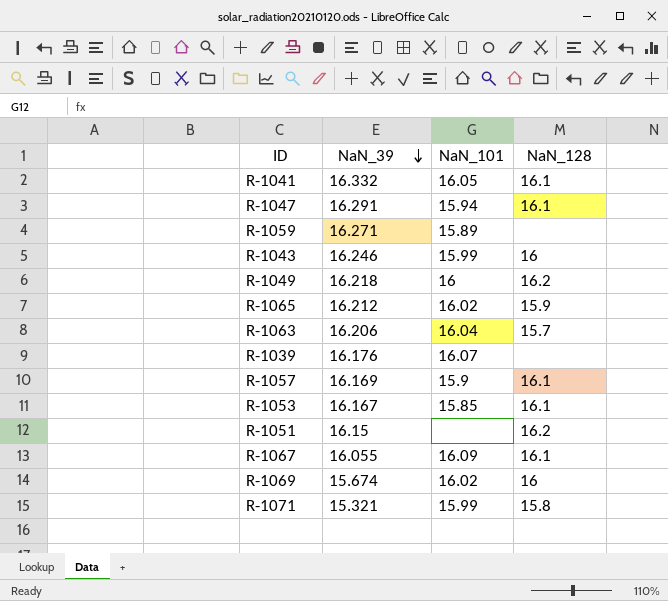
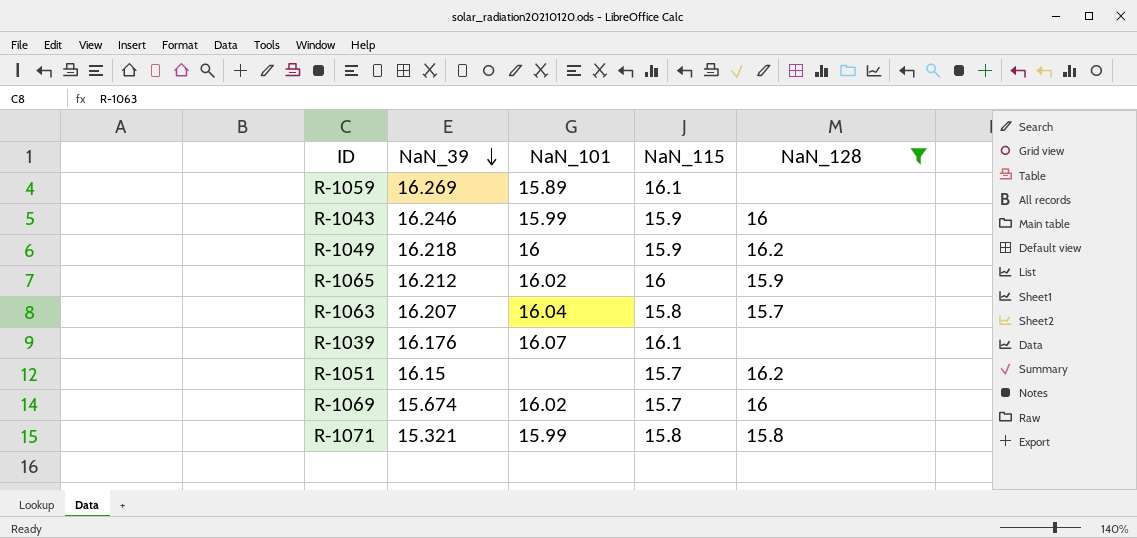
filter: none -> NaN_128 != 16.1
column NaN_115 | position: none -> 4
R-1059 | NaN_39: 16.271 -> 16.269
R-1063 | NaN_39: 16.206 -> 16.207

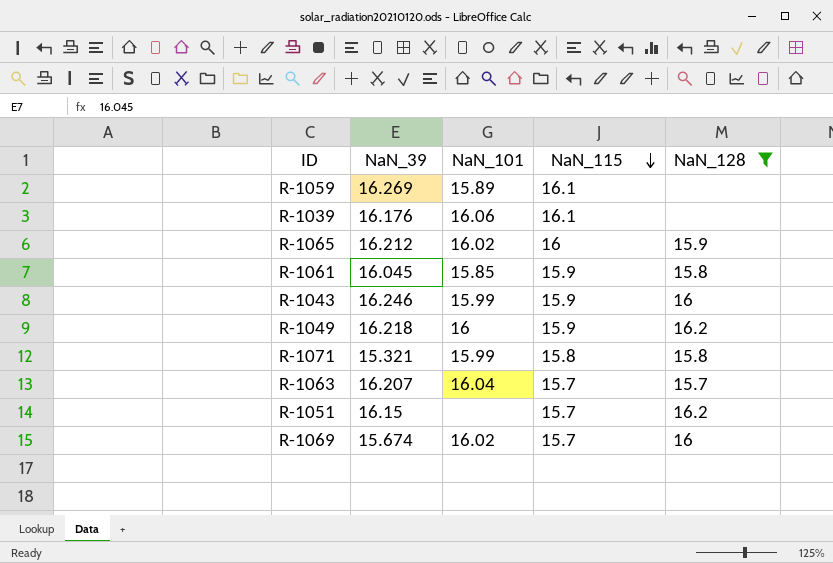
row order: NaN_39 descending -> NaN_115 descending
R-1039 | NaN_101: 16.07 -> 16.06
row R-1061: none -> 16.045 | 15.85 | 15.9 | 15.8
R-1063 | NaN_115: 15.8 -> 15.7

